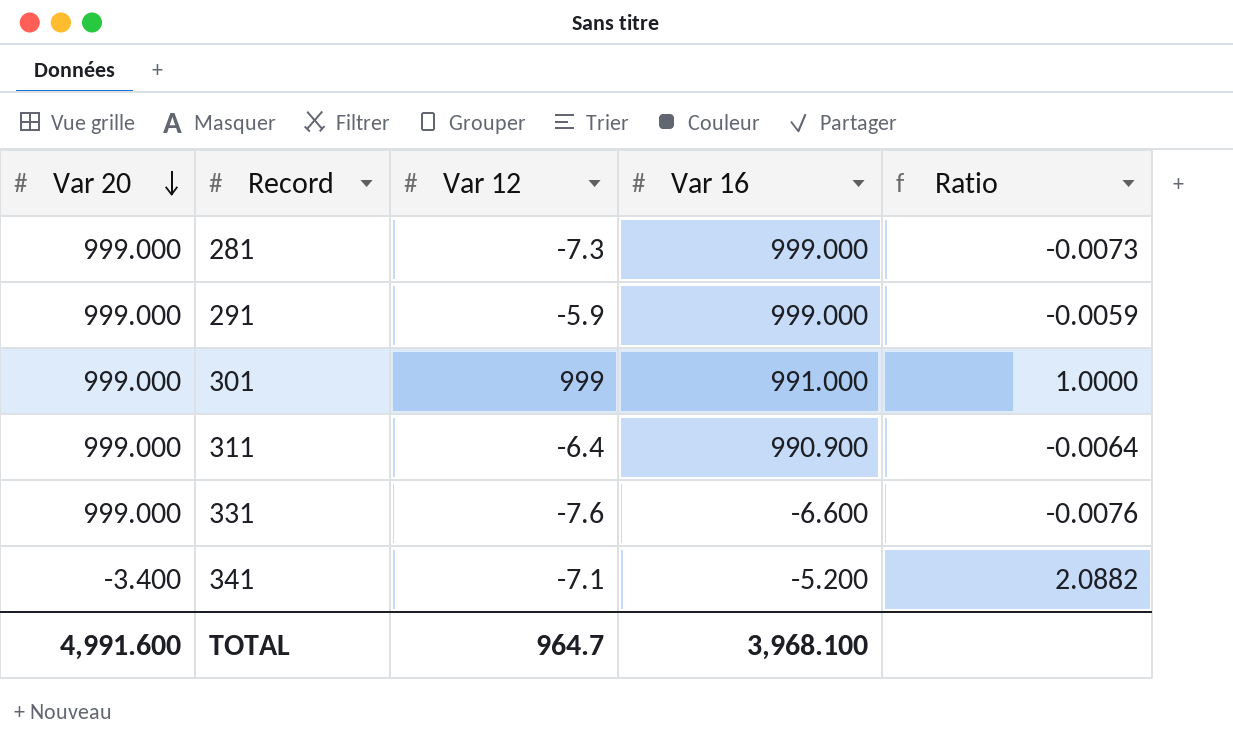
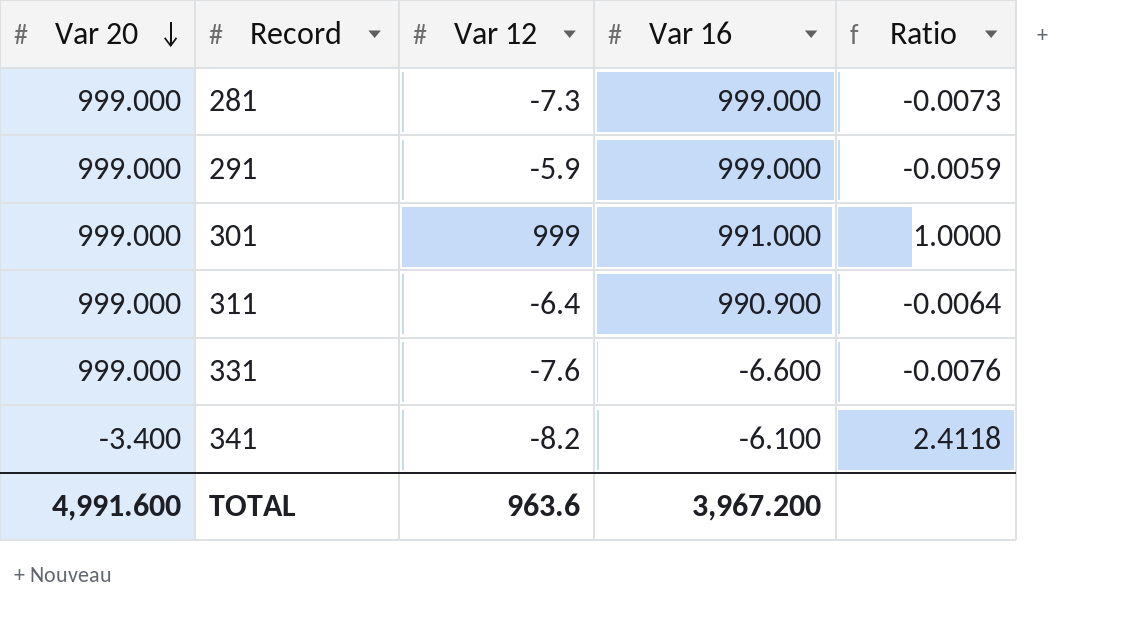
341 | Var 12: -7.1 -> -8.2
341 | Var 16: -5.200 -> -6.100
341 | Ratio: 2.0882 -> 2.4118
TOTAL | Var 12: 964.7 -> 963.6
TOTAL | Var 16: 3,968.100 -> 3,967.200

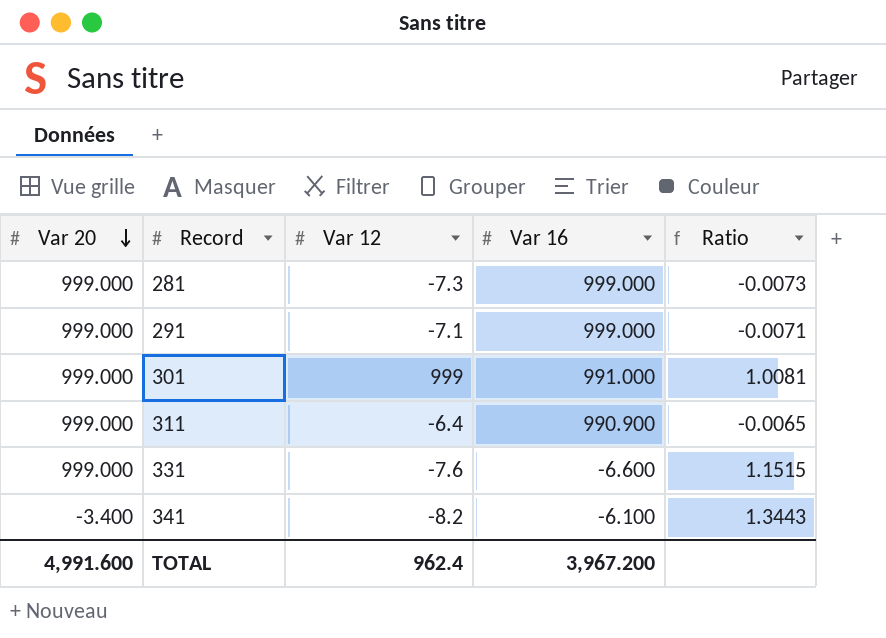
column Ratio | formula: [Var 12] / [Var 20] -> [Var 12] / [Var 16]
291 | Var 12: -5.9 -> -7.1
TOTAL | Var 12: 963.6 -> 962.4

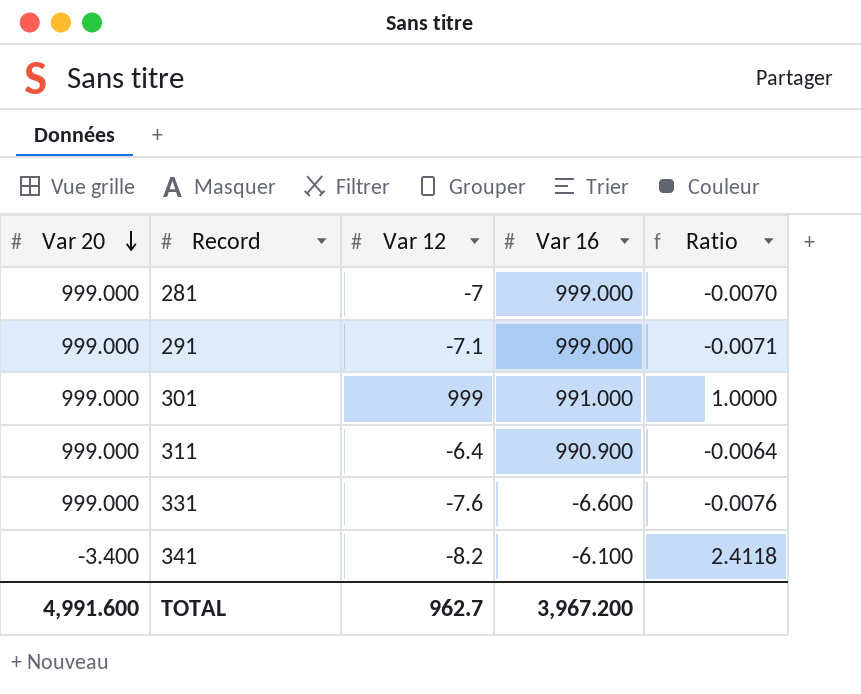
column Ratio | formula: [Var 12] / [Var 16] -> [Var 12] / [Var 20]
281 | Var 12: -7.3 -> -7
TOTAL | Var 12: 962.4 -> 962.7

